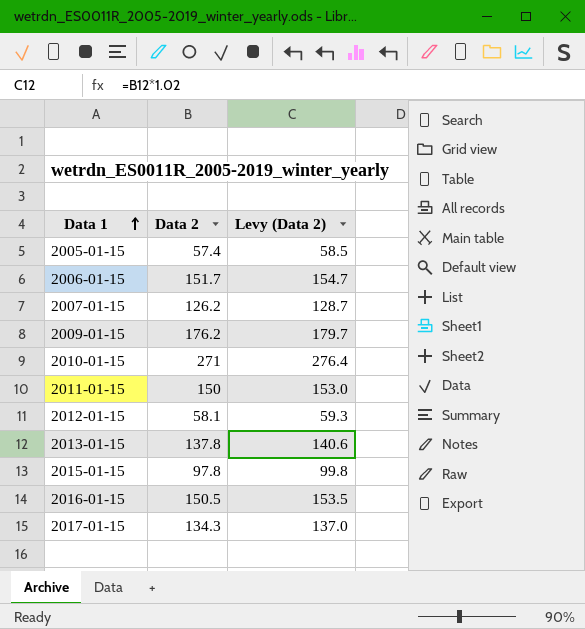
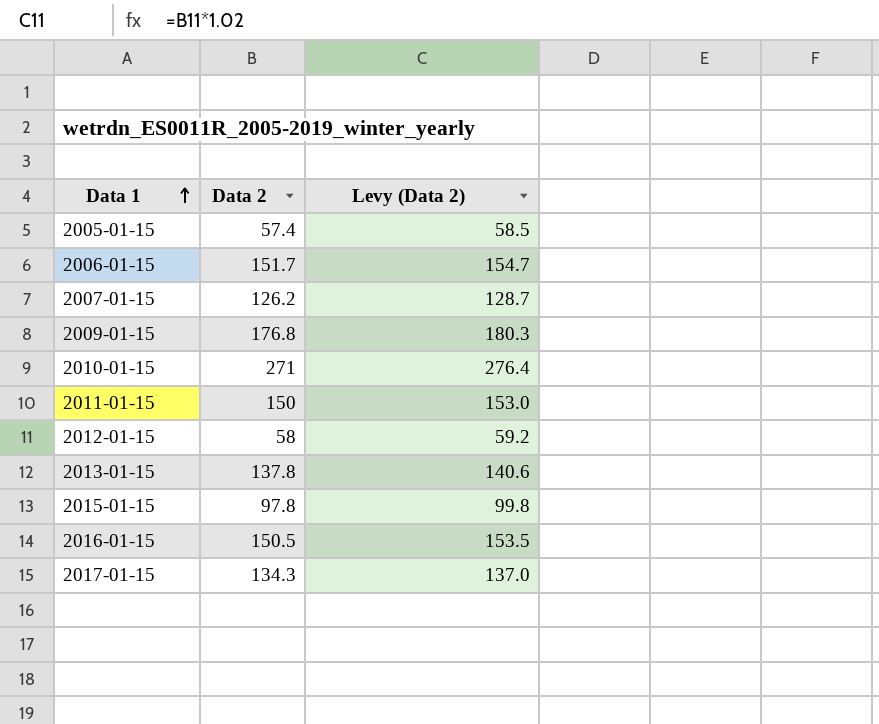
2009-01-15 | Data 2: 176.2 -> 176.8
2009-01-15 | Levy (Data 2): 179.7 -> 180.3
2012-01-15 | Data 2: 58.1 -> 58
2012-01-15 | Levy (Data 2): 59.3 -> 59.2

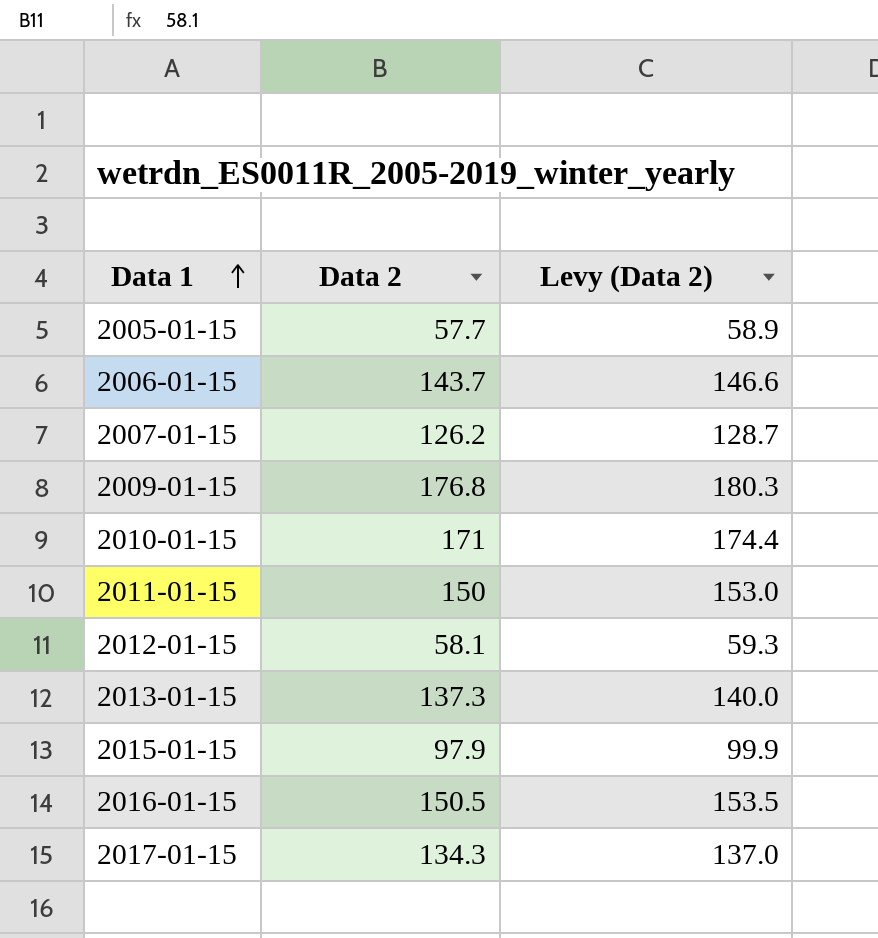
2005-01-15 | Data 2: 57.4 -> 57.7
2005-01-15 | Levy (Data 2): 58.5 -> 58.9
2006-01-15 | Data 2: 151.7 -> 143.7
2006-01-15 | Levy (Data 2): 154.7 -> 146.6
2010-01-15 | Data 2: 271 -> 171
2010-01-15 | Levy (Data 2): 276.4 -> 174.4
2012-01-15 | Data 2: 58 -> 58.1
2012-01-15 | Levy (Data 2): 59.2 -> 59.3
2013-01-15 | Data 2: 137.8 -> 137.3
2013-01-15 | Levy (Data 2): 140.6 -> 140.0
2015-01-15 | Data 2: 97.8 -> 97.9
2015-01-15 | Levy (Data 2): 99.8 -> 99.9

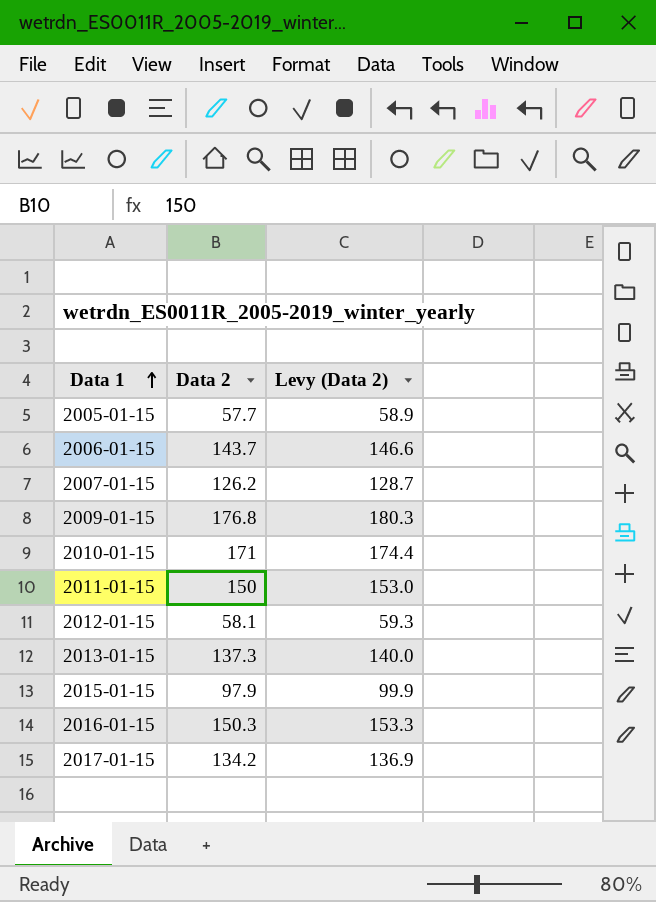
2016-01-15 | Data 2: 150.5 -> 150.3
2016-01-15 | Levy (Data 2): 153.5 -> 153.3
2017-01-15 | Data 2: 134.3 -> 134.2
2017-01-15 | Levy (Data 2): 137.0 -> 136.9

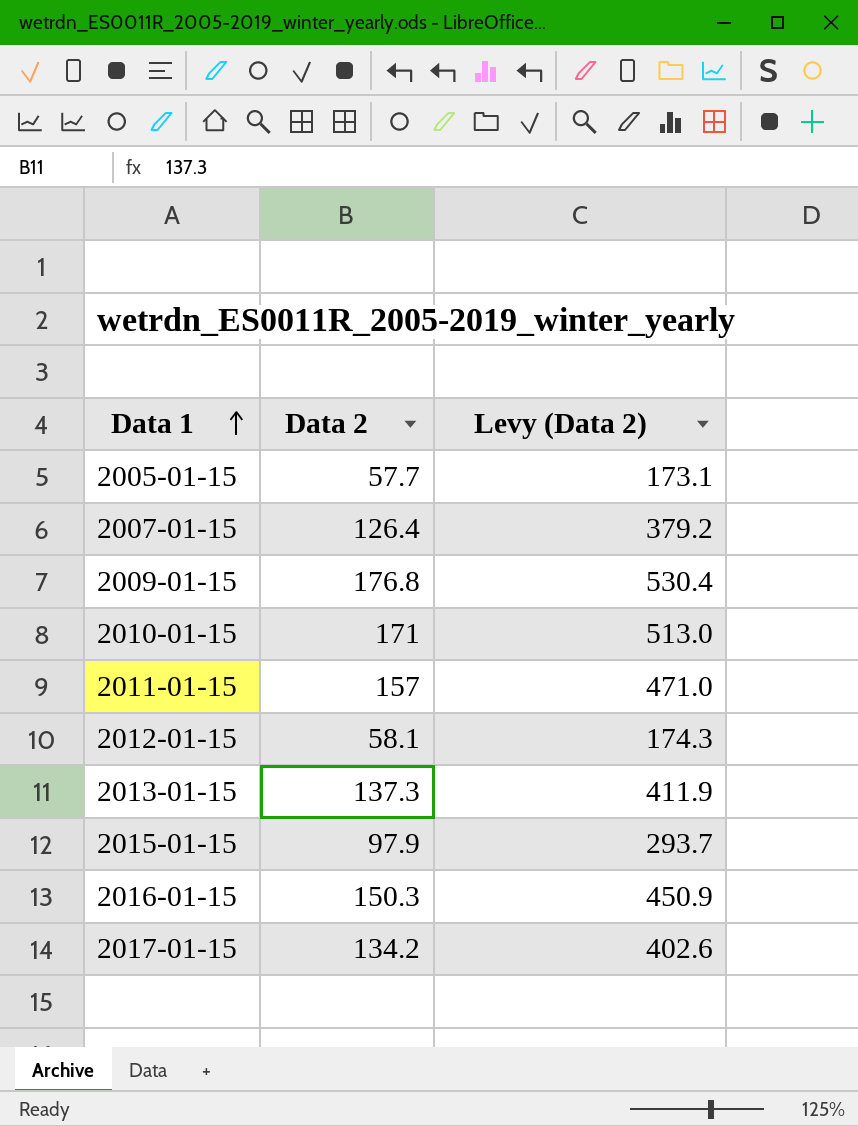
column Levy (Data 2) | formula: [Data 2] * 1.02 -> [Data 2] * 3
row 2006-01-15: 143.7 | 146.6 -> none
2007-01-15 | Data 2: 126.2 -> 126.4
2011-01-15 | Data 2: 150 -> 157

